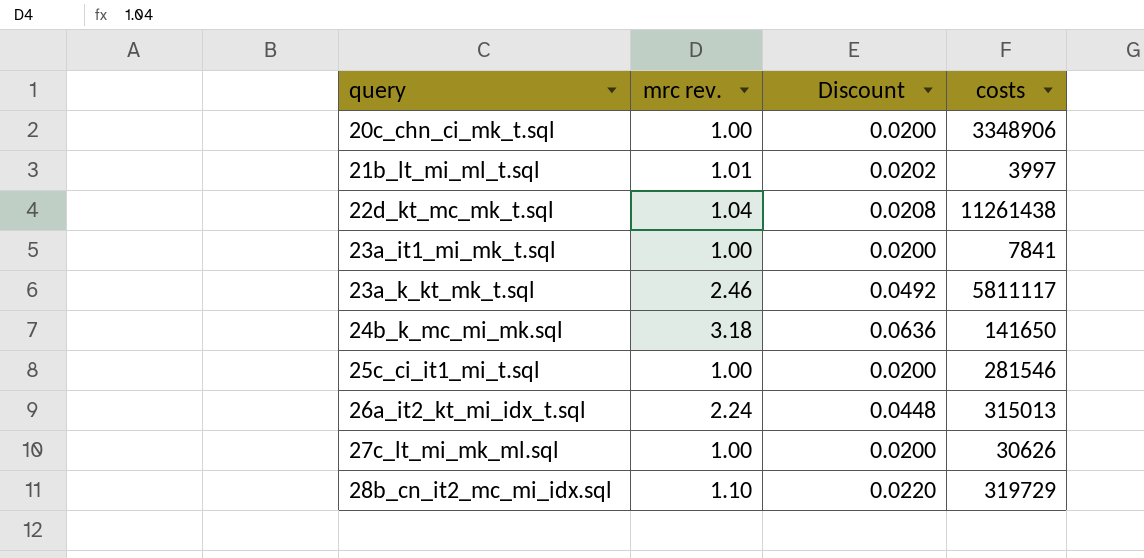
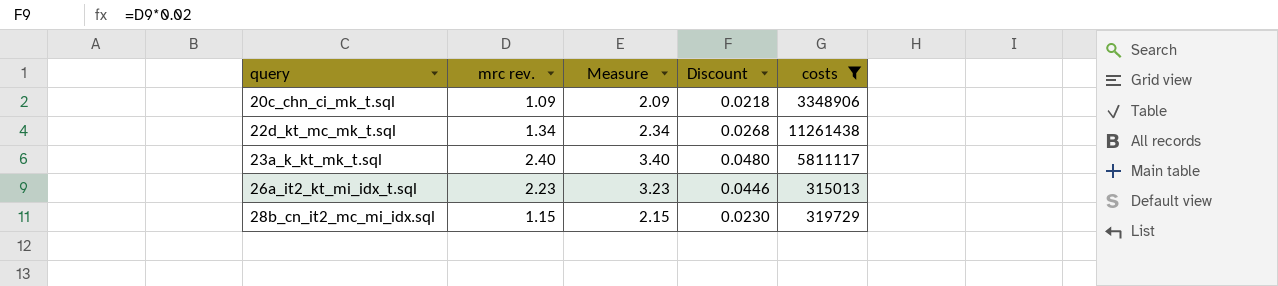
filter: none -> costs >= 315013
column Measure | formula: none -> [mrc rev.] + 1
20c_chn_ci_mk_t.sql | mrc rev.: 1.00 -> 1.09
20c_chn_ci_mk_t.sql | Discount: 0.0200 -> 0.0218
22d_kt_mc_mk_t.sql | mrc rev.: 1.04 -> 1.34
22d_kt_mc_mk_t.sql | Discount: 0.0208 -> 0.0268
23a_k_kt_mk_t.sql | mrc rev.: 2.46 -> 2.40
23a_k_kt_mk_t.sql | Discount: 0.0492 -> 0.0480
26a_it2_kt_mi_idx_t.sql | mrc rev.: 2.24 -> 2.23
26a_it2_kt_mi_idx_t.sql | Discount: 0.0448 -> 0.0446
28b_cn_it2_mc_mi_idx.sql | mrc rev.: 1.10 -> 1.15
28b_cn_it2_mc_mi_idx.sql | Discount: 0.0220 -> 0.0230

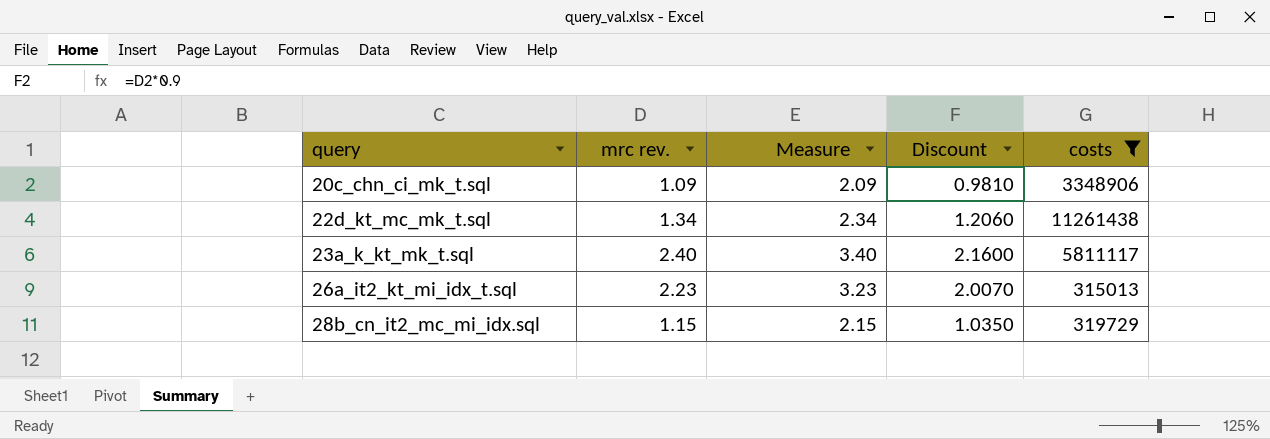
column Discount | formula: [mrc rev.] * 0.02 -> [mrc rev.] * 0.9

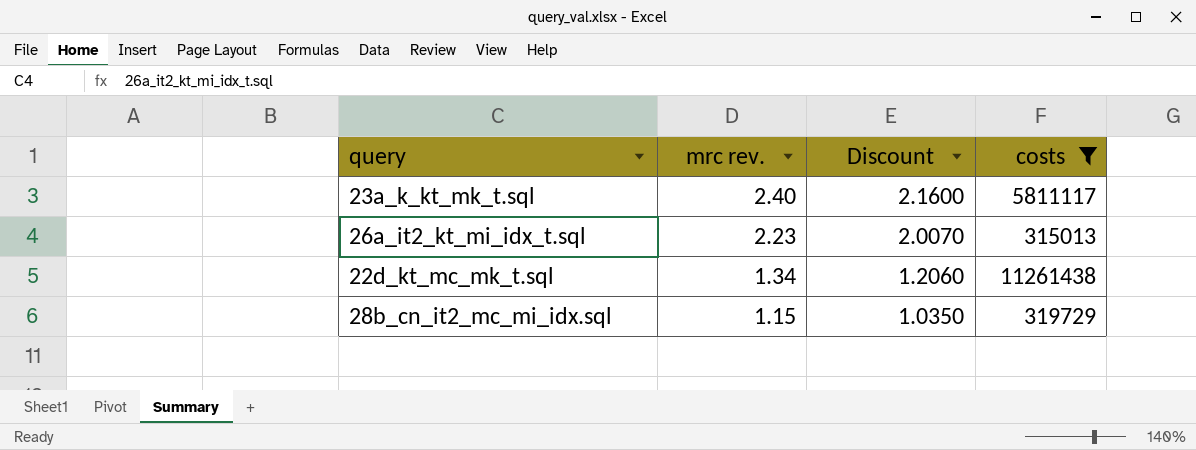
row order: query ascending -> mrc rev. descending
column Measure | formula: [mrc rev.] + 1 -> none
row 20c_chn_ci_mk_t.sql: 1.09 | 2.09 | 0.9810 | 3348906 -> none

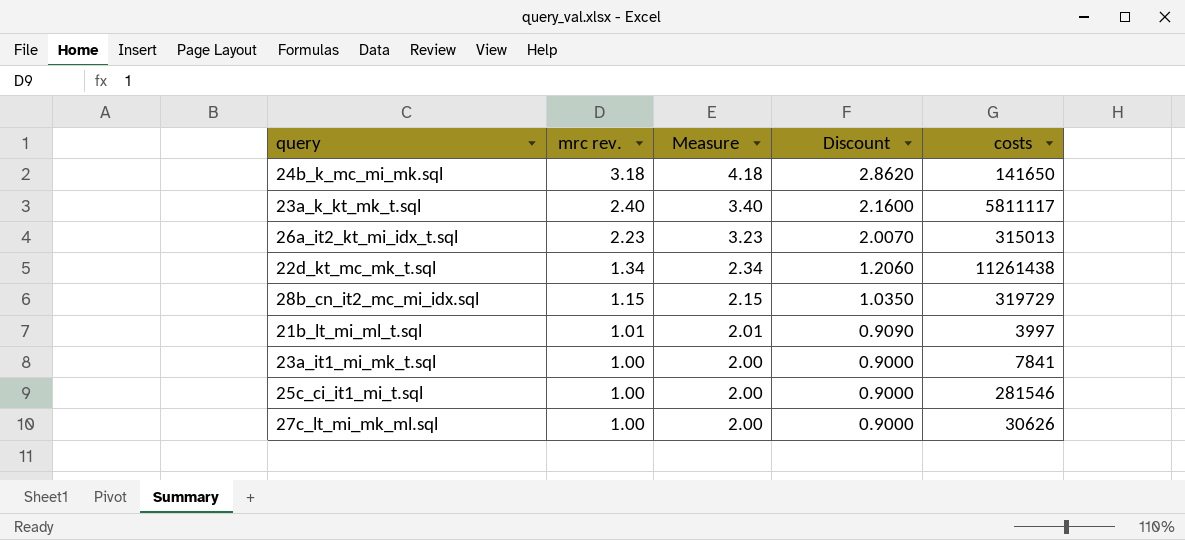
filter: costs >= 315013 -> none
column Measure | formula: none -> [mrc rev.] + 1

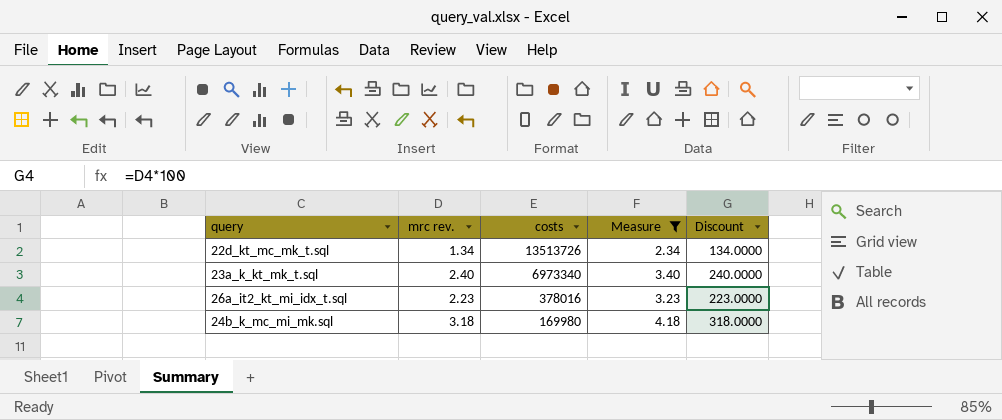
filter: none -> Measure >= 2.34
row order: mrc rev. descending -> costs descending
column costs | position: 5 -> 3
column Discount | formula: [mrc rev.] * 0.9 -> [mrc rev.] * 100
22d_kt_mc_mk_t.sql | costs: 11261438 -> 13513726
23a_k_kt_mk_t.sql | costs: 5811117 -> 6973340
26a_it2_kt_mi_idx_t.sql | costs: 315013 -> 378016
24b_k_mc_mi_mk.sql | costs: 141650 -> 169980

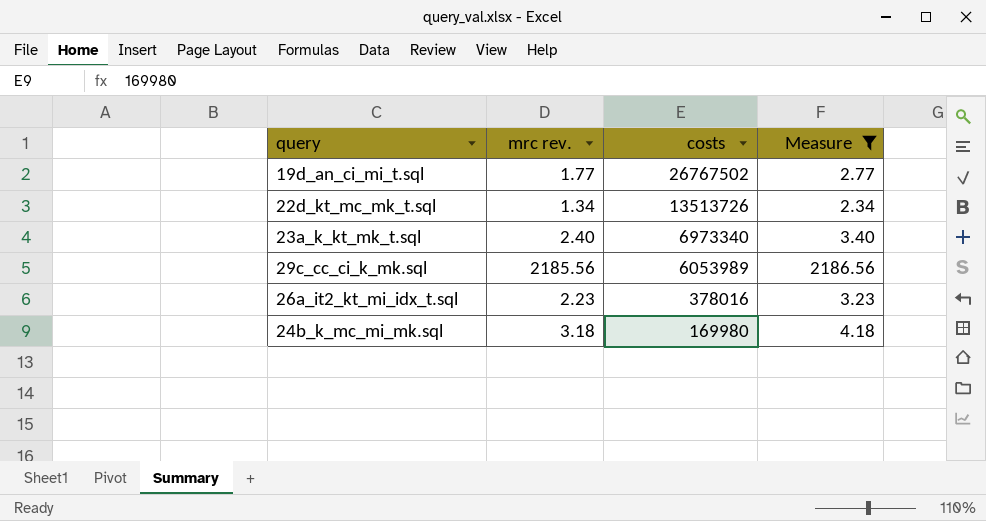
column Discount | formula: [mrc rev.] * 100 -> none
row 19d_an_ci_mi_t.sql: none -> 1.77 | 26767502 | 2.77
row 29c_cc_ci_k_mk.sql: none -> 2185.56 | 6053989 | 2186.56

